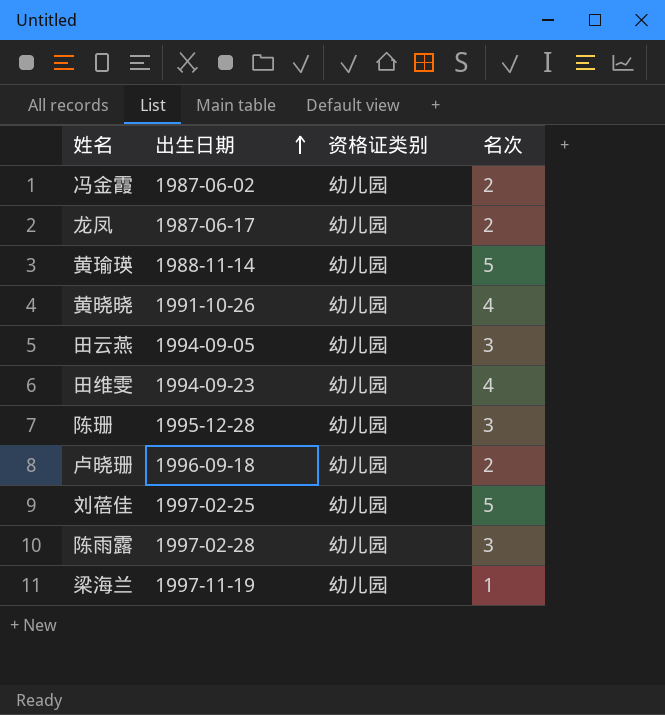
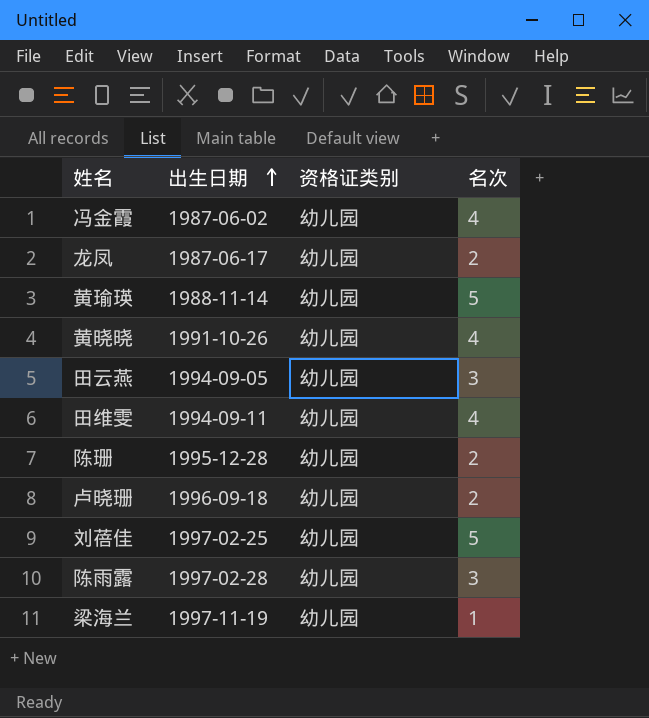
冯金霞 | 名次: 2 -> 4
田维雯 | 出生日期: 1994-09-23 -> 1994-09-11
陈珊 | 名次: 3 -> 2

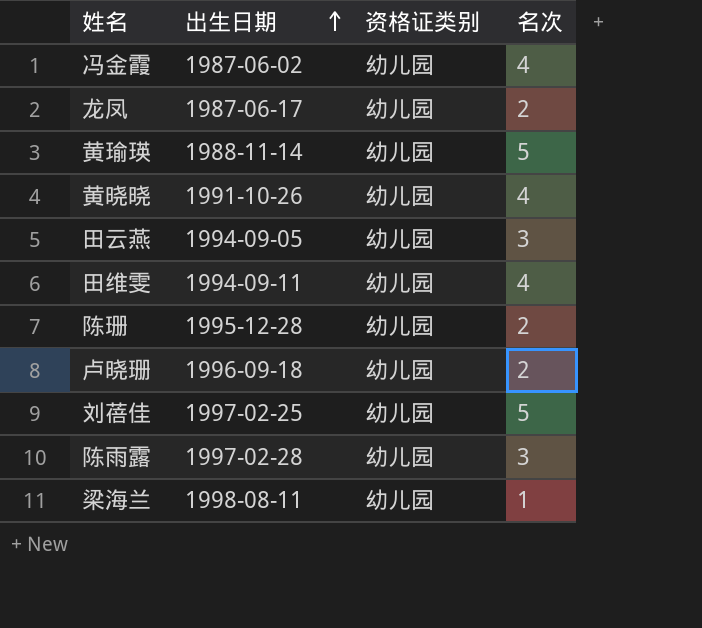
梁海兰 | 出生日期: 1997-11-19 -> 1998-08-11

